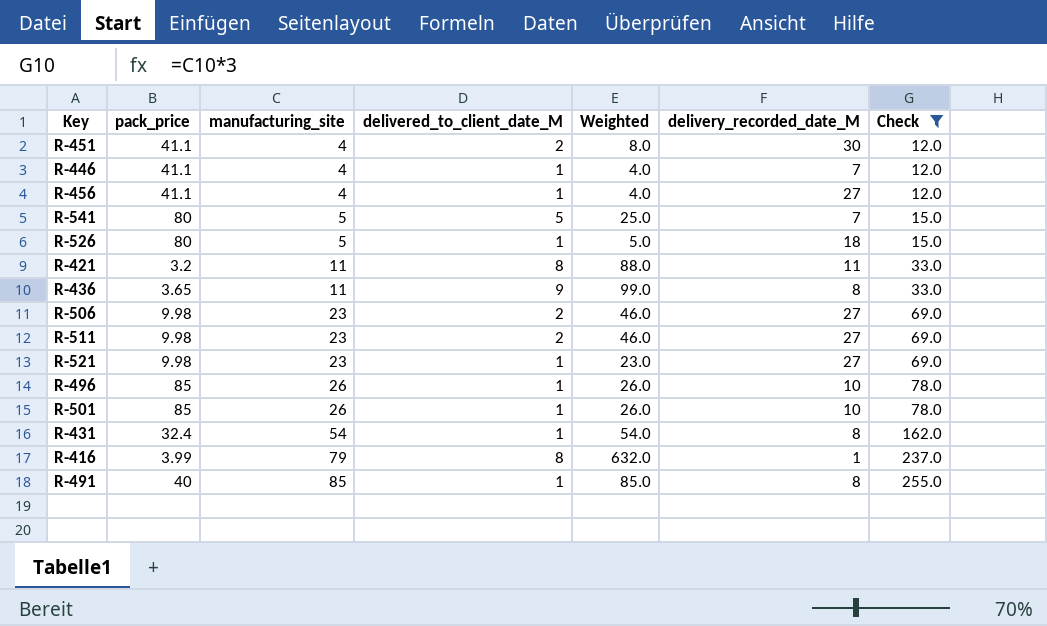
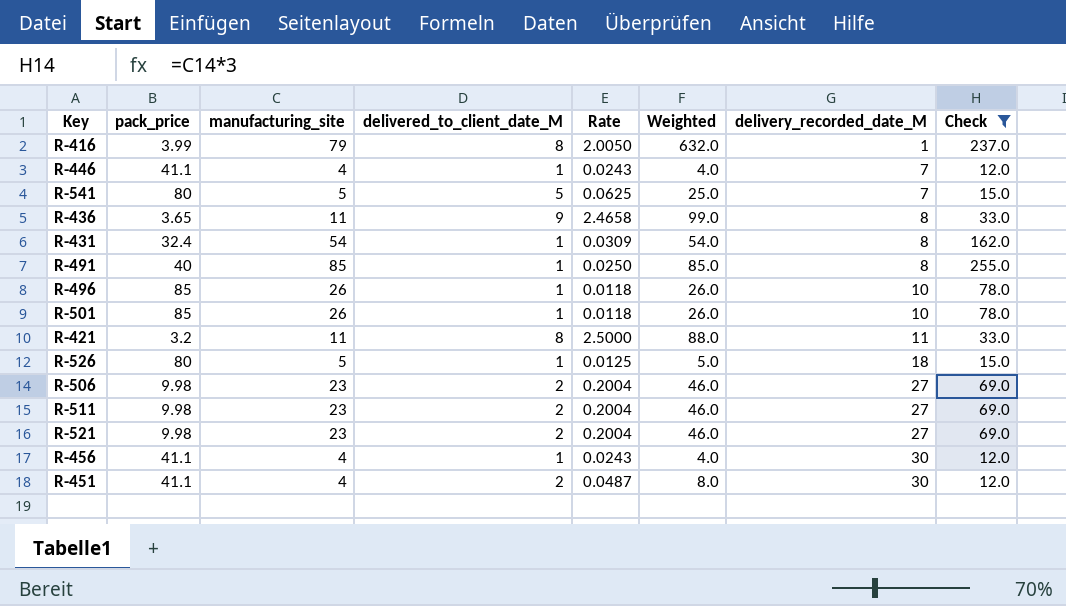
row order: manufacturing_site ascending -> delivery_recorded_date_M ascending
column Rate | formula: none -> [delivered_to_client_date_M] / [pack_price]
R-521 | delivered_to_client_date_M: 1 -> 2
R-521 | Weighted: 23.0 -> 46.0
R-456 | delivery_recorded_date_M: 27 -> 30

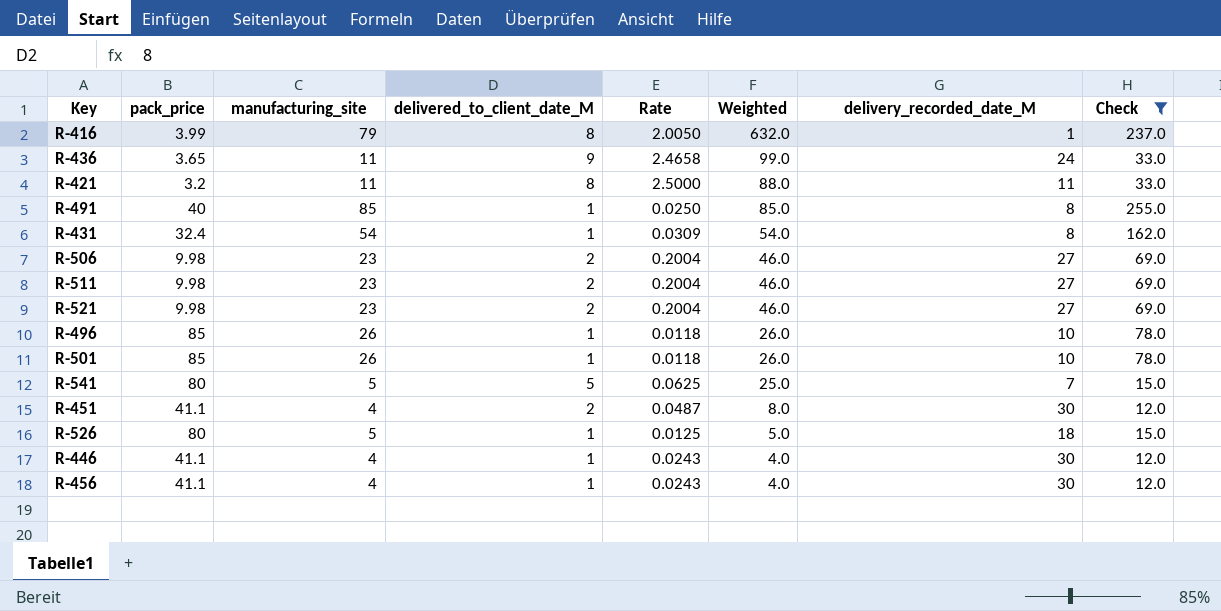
row order: delivery_recorded_date_M ascending -> Weighted descending
R-436 | delivery_recorded_date_M: 8 -> 24
R-446 | delivery_recorded_date_M: 7 -> 30

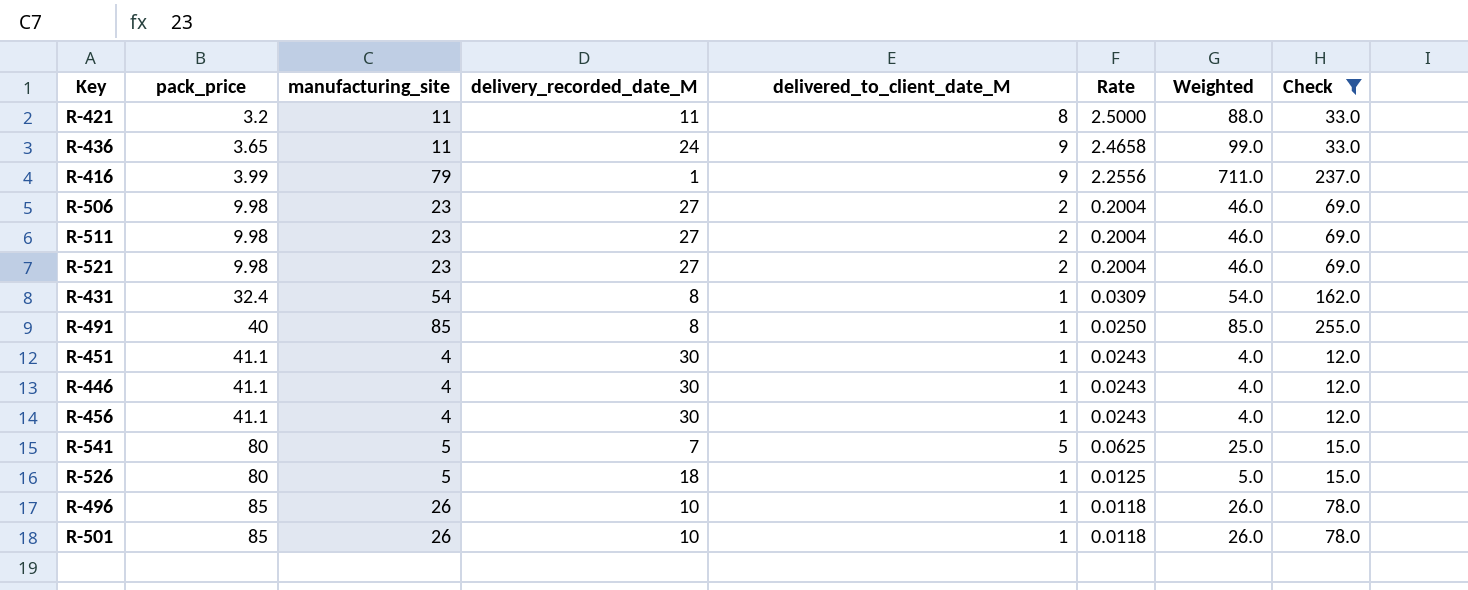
row order: Weighted descending -> pack_price ascending
column delivery_recorded_date_M | position: 7 -> 4
R-416 | delivered_to_client_date_M: 8 -> 9
R-416 | Rate: 2.0050 -> 2.2556
R-416 | Weighted: 632.0 -> 711.0
R-451 | delivered_to_client_date_M: 2 -> 1
R-451 | Rate: 0.0487 -> 0.0243
R-451 | Weighted: 8.0 -> 4.0

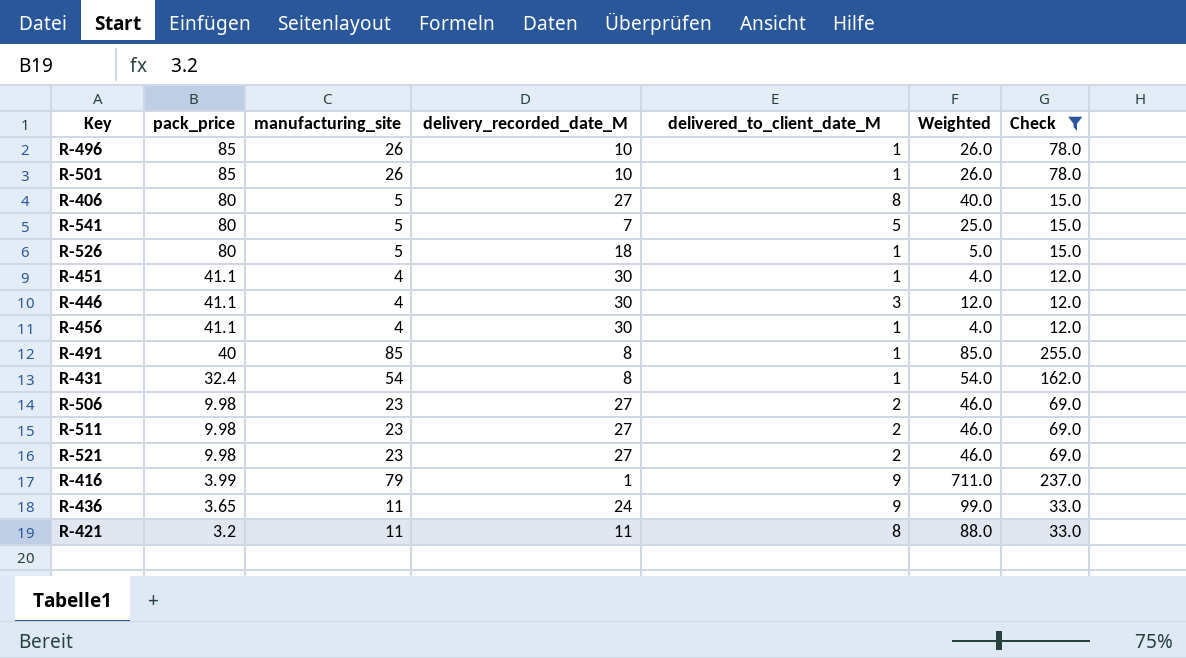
row order: pack_price ascending -> pack_price descending
column Rate | formula: [delivered_to_client_date_M] / [pack_price] -> none
row R-406: none -> 80 | 5 | 27 | 8 | 40.0 | 15.0
R-446 | delivered_to_client_date_M: 1 -> 3
R-446 | Weighted: 4.0 -> 12.0

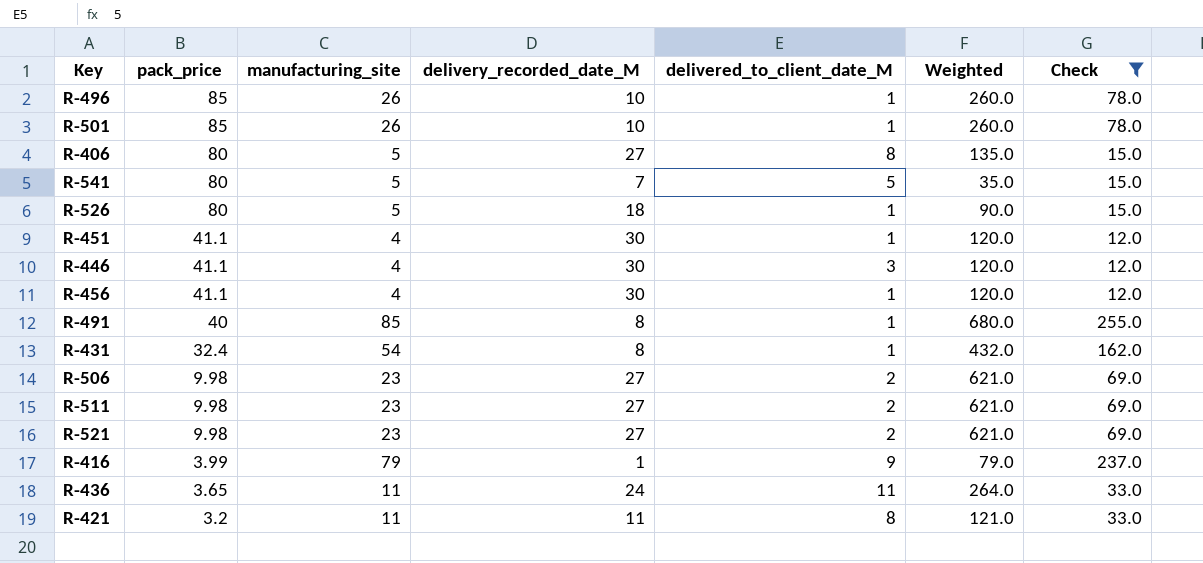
column Weighted | formula: [manufacturing_site] * [delivered_to_client_date_M] -> [manufacturing_site] * [delivery_recorded_date_M]
R-436 | delivered_to_client_date_M: 9 -> 11

